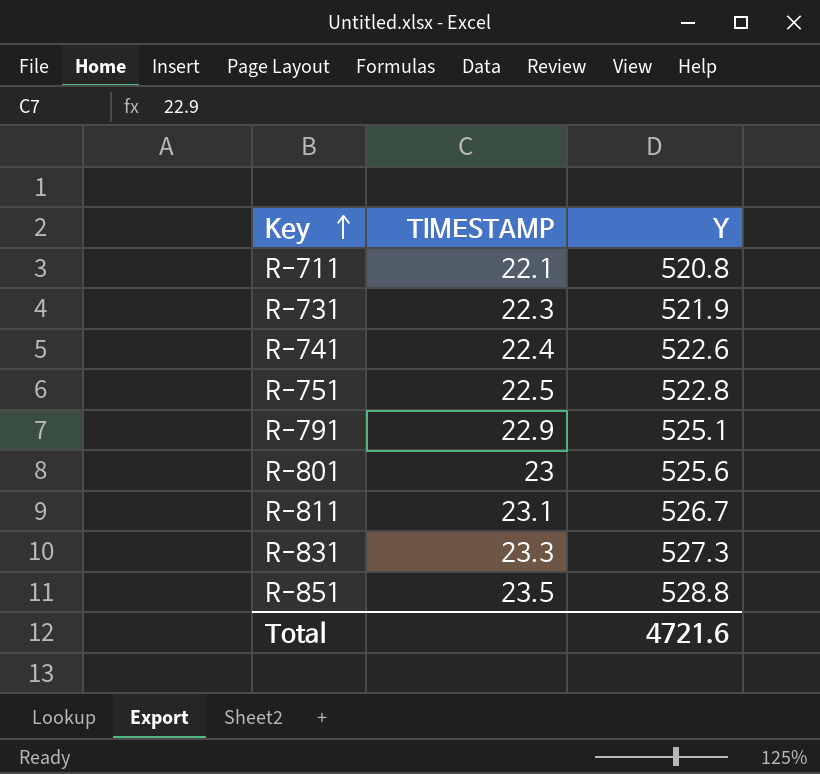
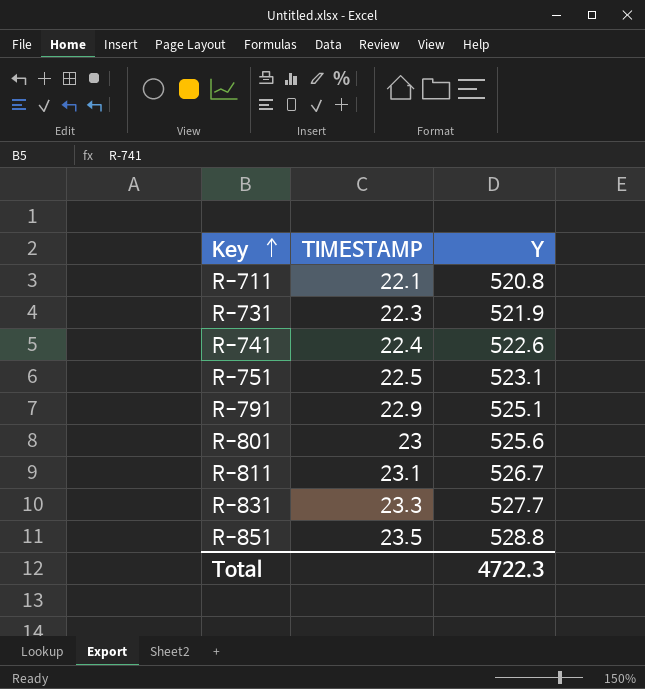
R-751 | Y: 522.8 -> 523.1
R-831 | Y: 527.3 -> 527.7
Total | Y: 4721.6 -> 4722.3

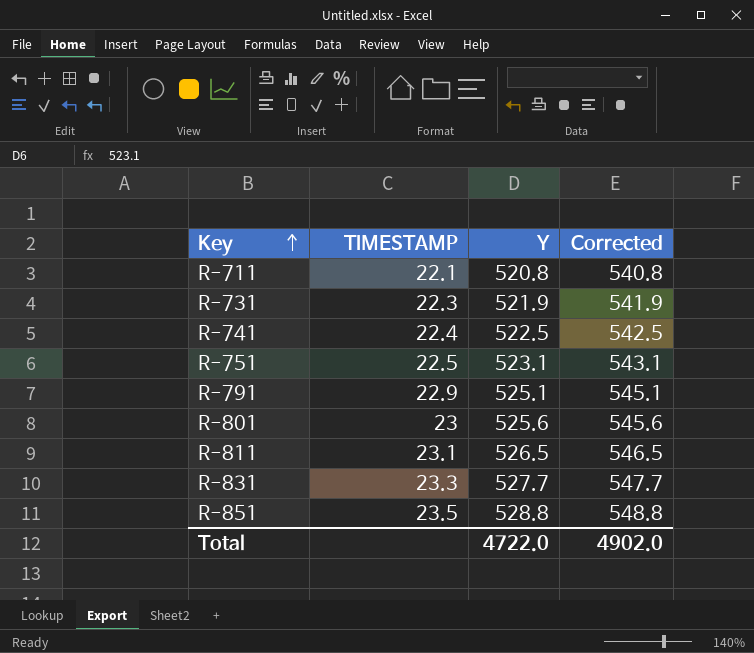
column Corrected | formula: none -> [Y] + 20
R-741 | Y: 522.6 -> 522.5
R-811 | Y: 526.7 -> 526.5
Total | Y: 4722.3 -> 4722.0

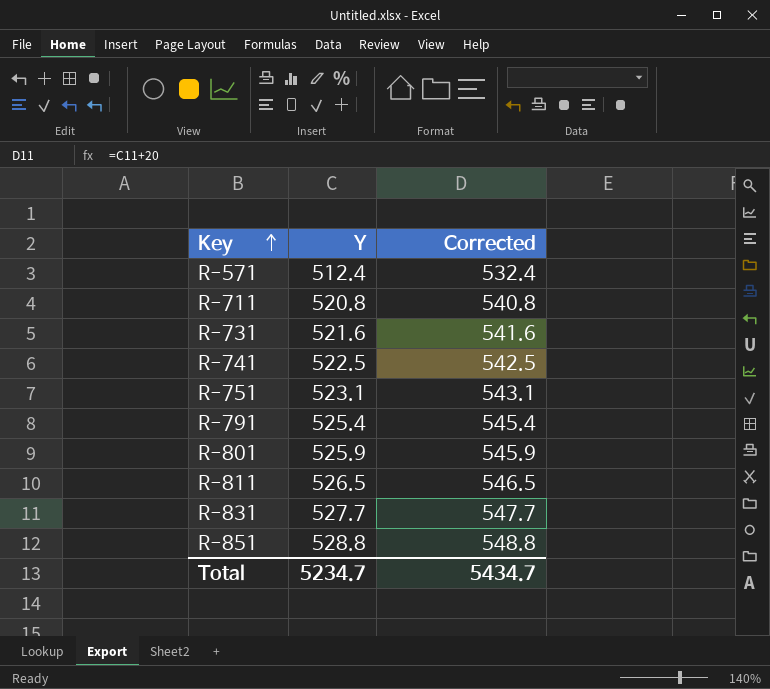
column TIMESTAMP | position: 2 -> none
row R-571: none -> 512.4 | 532.4
R-731 | Y: 521.9 -> 521.6
R-731 | Corrected: 541.9 -> 541.6
R-791 | Y: 525.1 -> 525.4
R-791 | Corrected: 545.1 -> 545.4
R-801 | Y: 525.6 -> 525.9
R-801 | Corrected: 545.6 -> 545.9
Total | Y: 4722.0 -> 5234.7
Total | Corrected: 4902.0 -> 5434.7

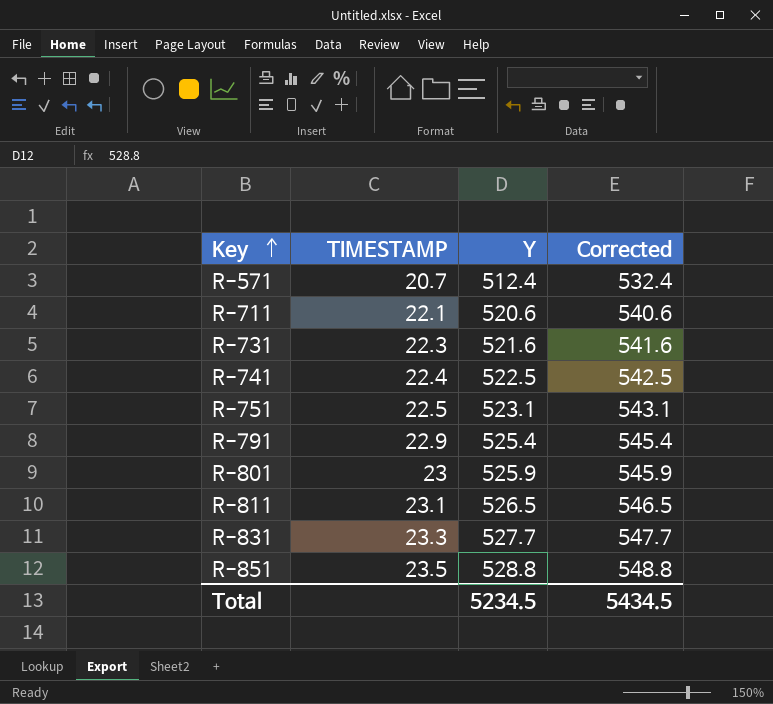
column TIMESTAMP | position: none -> 2
R-711 | Y: 520.8 -> 520.6
R-711 | Corrected: 540.8 -> 540.6
Total | Y: 5234.7 -> 5234.5
Total | Corrected: 5434.7 -> 5434.5

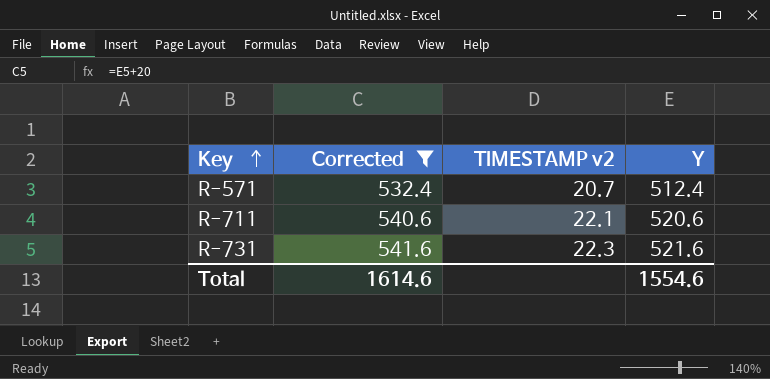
filter: none -> Corrected <= 541.6
column Corrected | position: 4 -> 2
column name: TIMESTAMP -> TIMESTAMP v2
Total | Corrected: 5434.5 -> 1614.6
Total | Y: 5234.5 -> 1554.6

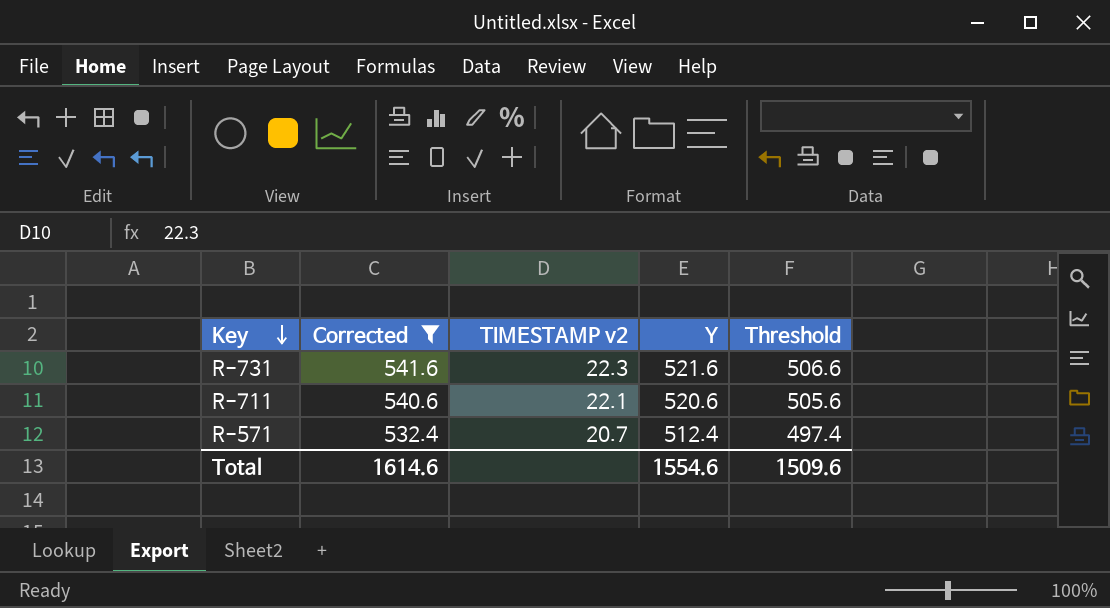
row order: Key ascending -> Key descending
column Threshold | formula: none -> [Y] - 15

